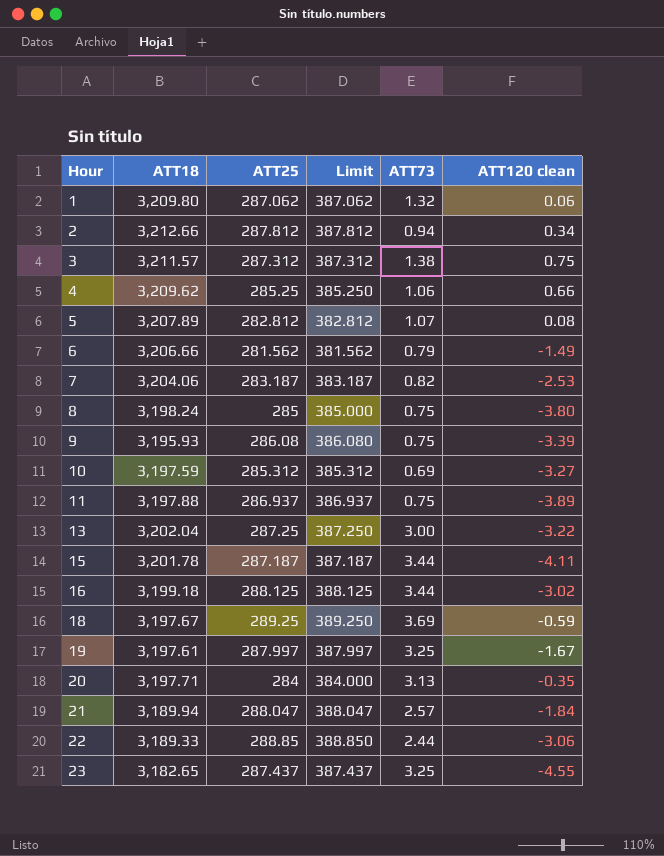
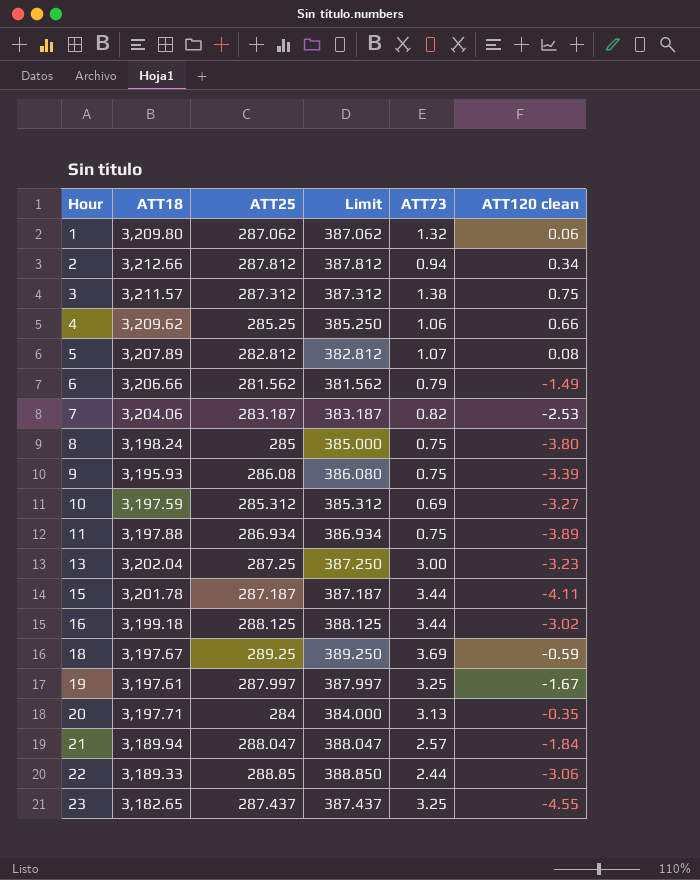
11 | ATT25: 286.937 -> 286.934
11 | Limit: 386.937 -> 386.934
13 | ATT120 clean: -3.22 -> -3.23

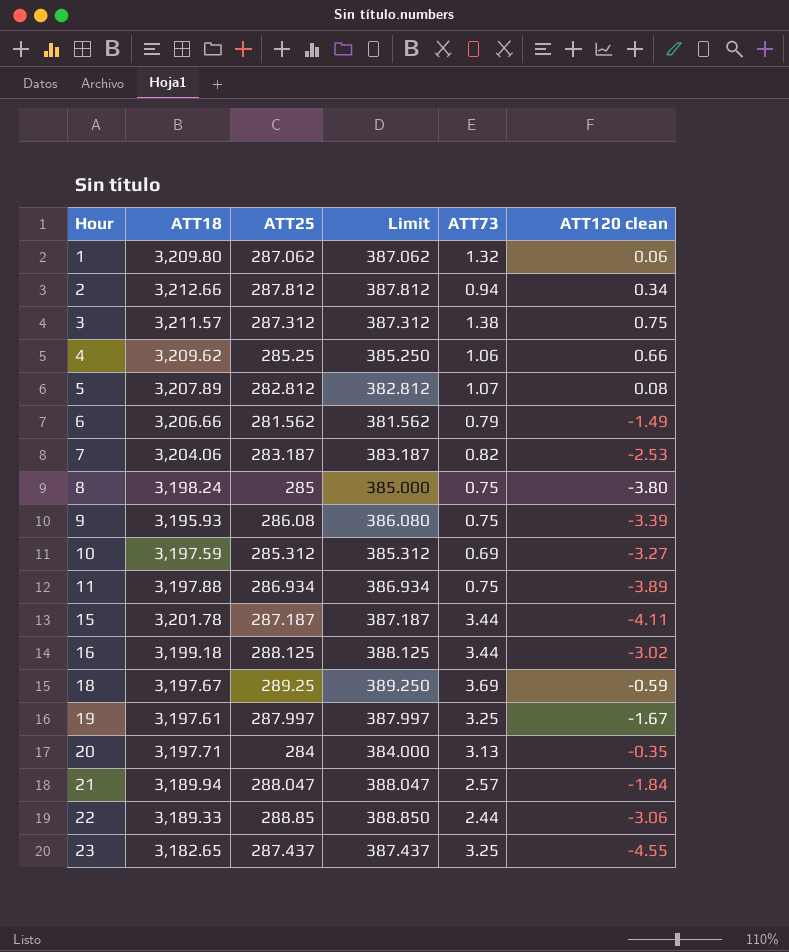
row 13: 3,202.04 | 287.25 | 387.250 | 3.00 | -3.23 -> none

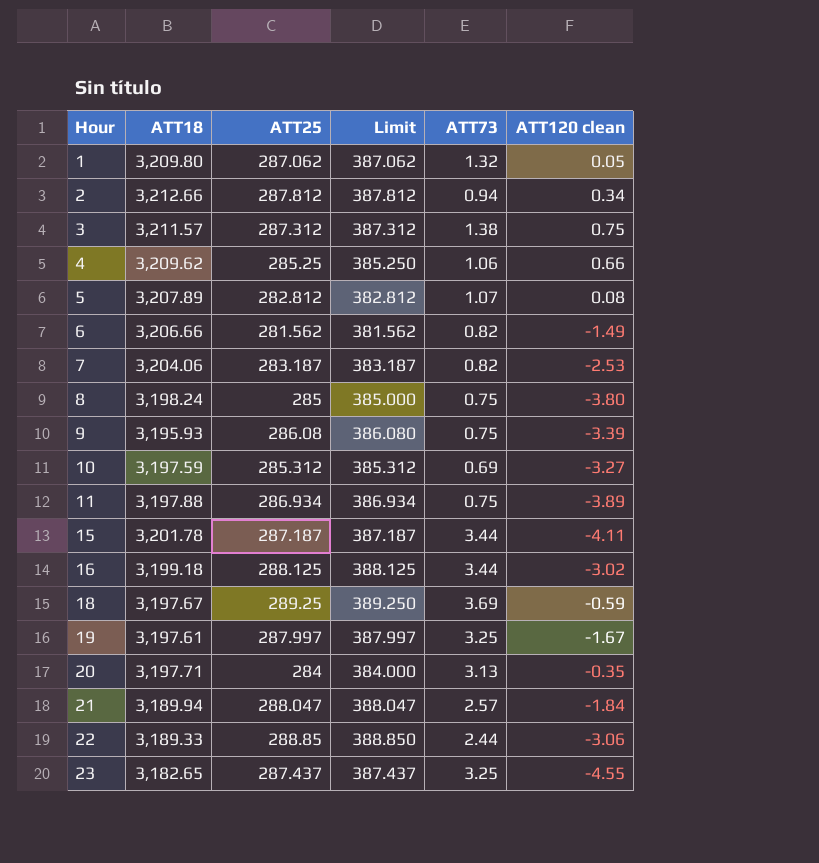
1 | ATT120 clean: 0.06 -> 0.05
6 | ATT73: 0.79 -> 0.82

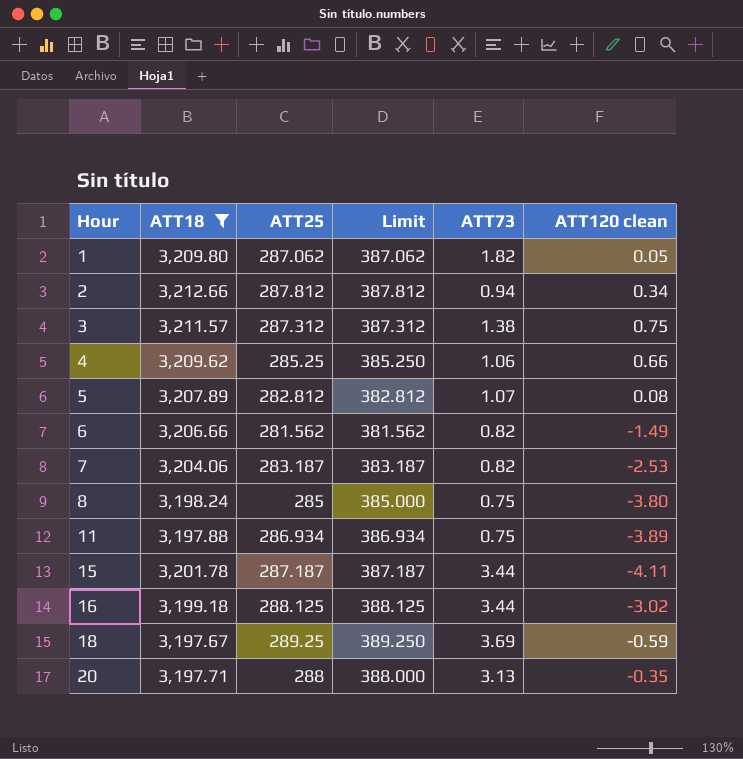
filter: none -> ATT18 >= 3,197.67
1 | ATT73: 1.32 -> 1.82
20 | ATT25: 284 -> 288
20 | Limit: 384.000 -> 388.000

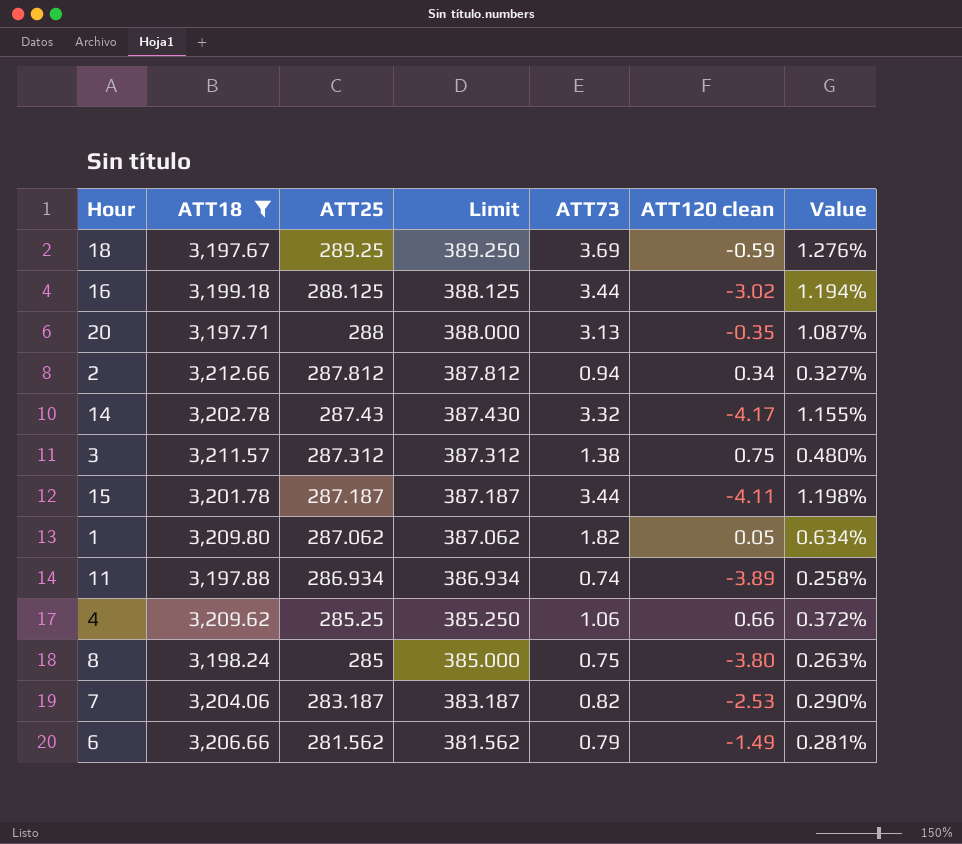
row order: Hour ascending -> ATT25 descending
column Value | formula: none -> [ATT73] / [ATT25]
row 5: 3,207.89 | 282.812 | 382.812 | 1.07 | 0.08 -> none
row 14: none -> 3,202.78 | 287.43 | 387.430 | 3.32 | -4.17 | 1.155%
11 | ATT73: 0.75 -> 0.74
6 | ATT73: 0.82 -> 0.79

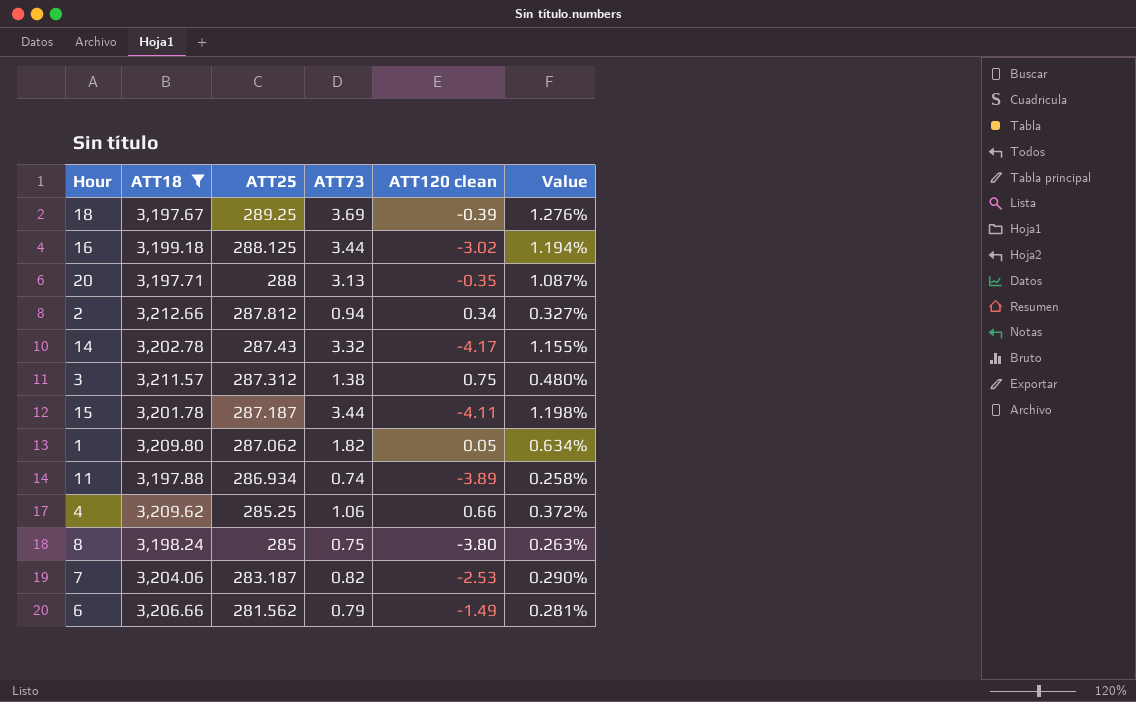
column Limit | formula: [ATT25] + 100 -> none
18 | ATT120 clean: -0.59 -> -0.39

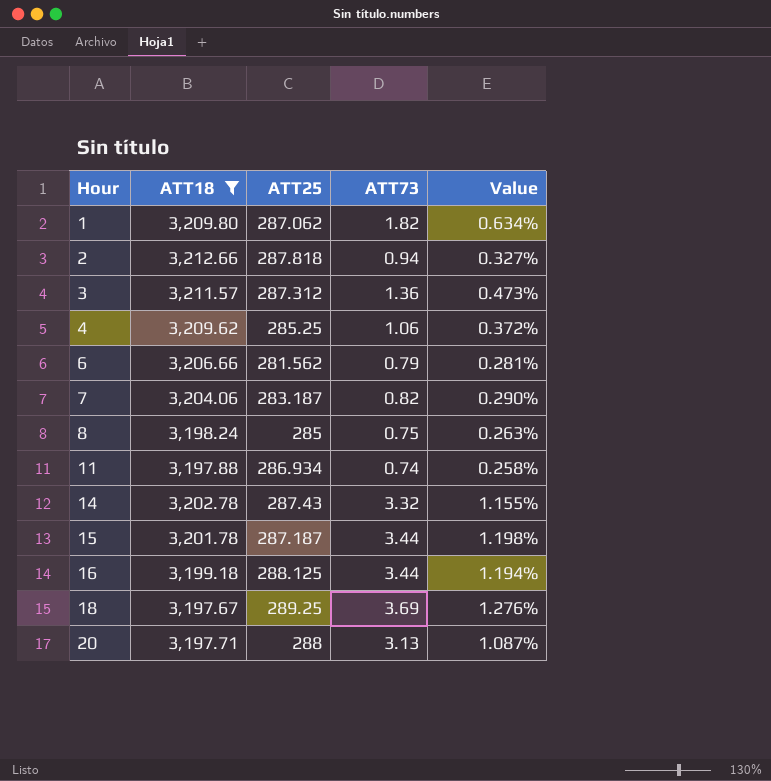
row order: ATT25 descending -> Hour ascending
column ATT120 clean | position: 5 -> none
2 | ATT25: 287.812 -> 287.818
3 | ATT73: 1.38 -> 1.36
3 | Value: 0.480% -> 0.473%

